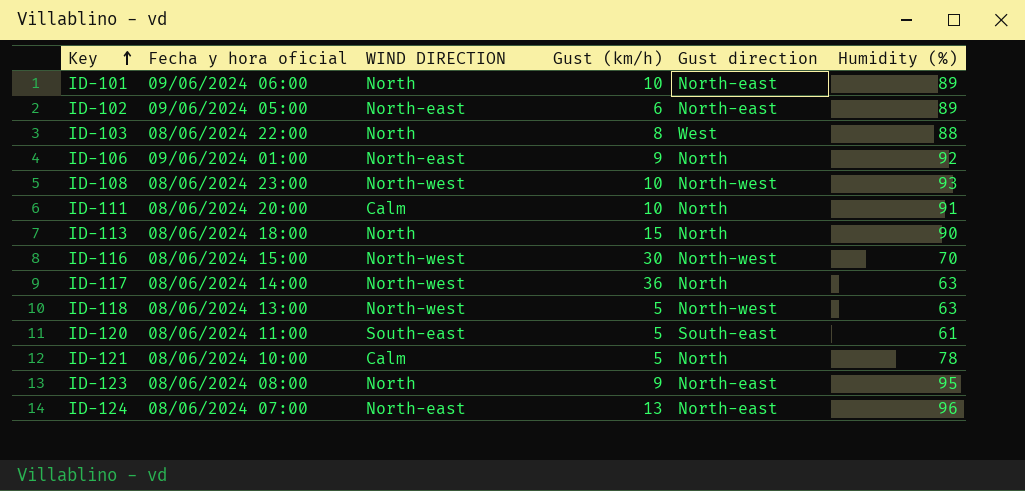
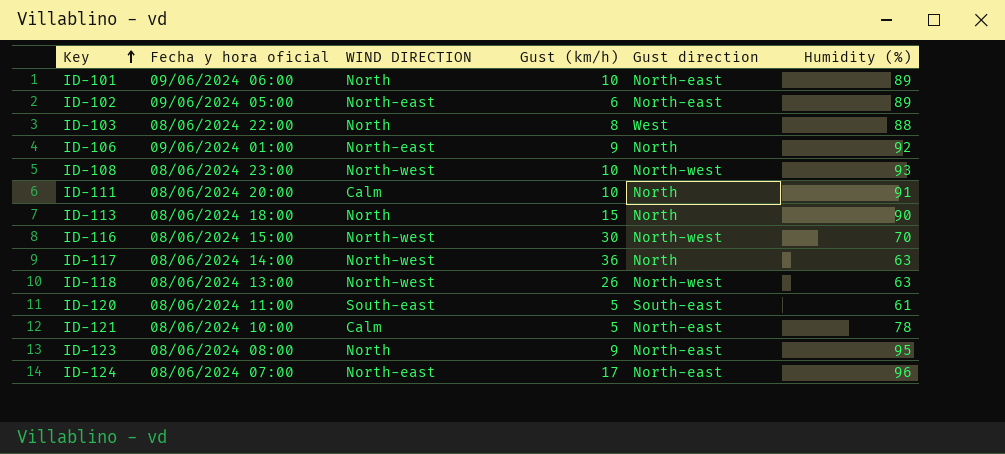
ID-118 | Gust (km/h): 5 -> 26
ID-121 | Gust direction: North -> North-east
ID-124 | Gust (km/h): 13 -> 17

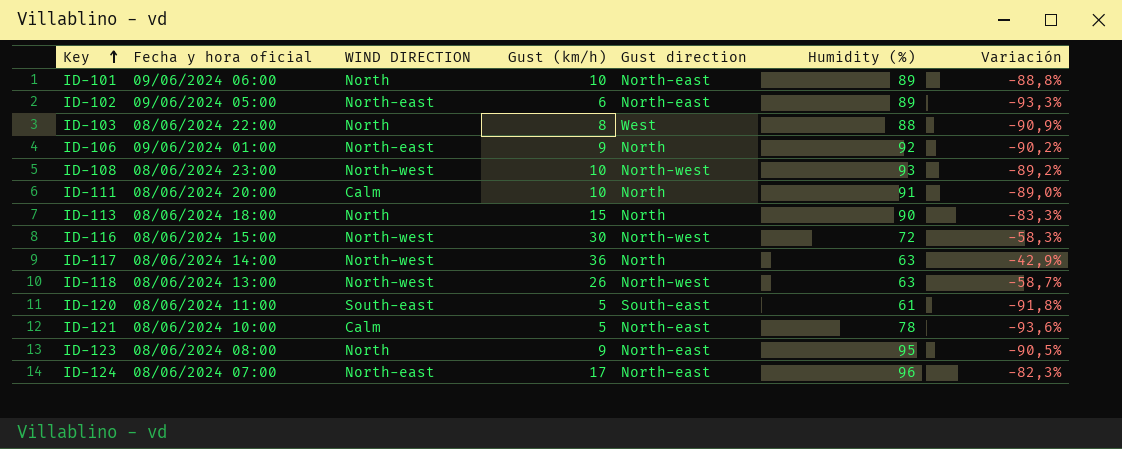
column Variación | formula: none -> ([Gust (km/h)] - [Humidity (%)]) / [Humidity (%)]
ID-116 | Humidity (%): 70 -> 72

